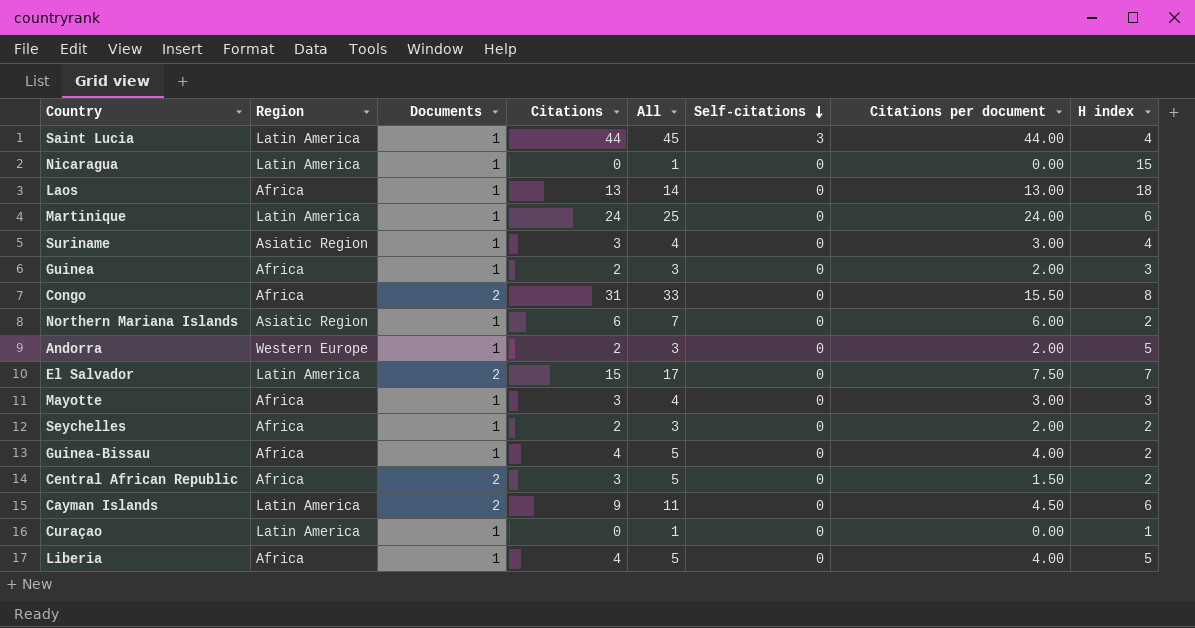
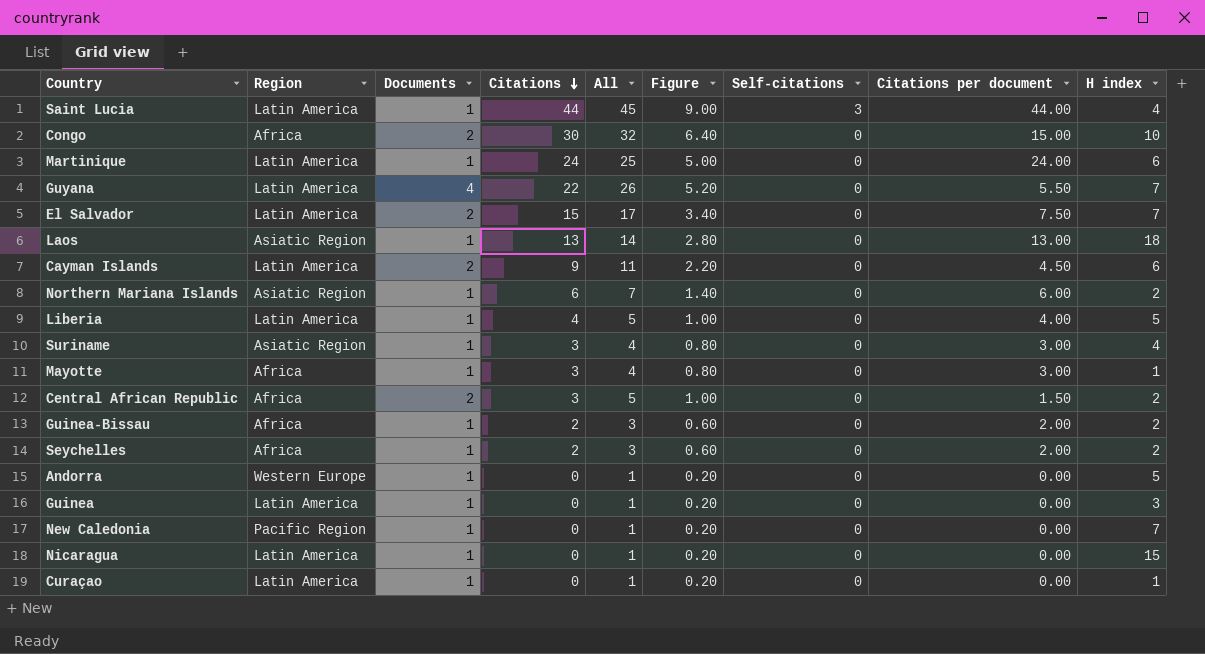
row order: Self-citations descending -> Citations descending
column Figure | formula: none -> [All] * 0.2
Congo | Citations: 31 -> 30
Congo | All: 33 -> 32
Congo | Citations per document: 15.50 -> 15.00
Congo | H index: 8 -> 10
row Guyana: none -> Latin America | 4 | 22 | 26 | 5.20 | 0 | 5.50 | 7
Laos | Region: Africa -> Asiatic Region
Liberia | Region: Africa -> Latin America
Mayotte | H index: 3 -> 1
Guinea-Bissau | Citations: 4 -> 2
Guinea-Bissau | All: 5 -> 3
Guinea-Bissau | Citations per document: 4.00 -> 2.00
Andorra | Citations: 2 -> 0
Andorra | All: 3 -> 1
Andorra | Citations per document: 2.00 -> 0.00
Guinea | Region: Africa -> Latin America
Guinea | Citations: 2 -> 0
Guinea | All: 3 -> 1
Guinea | Citations per document: 2.00 -> 0.00
row New Caledonia: none -> Pacific Region | 1 | 0 | 1 | 0.20 | 0 | 0.00 | 7

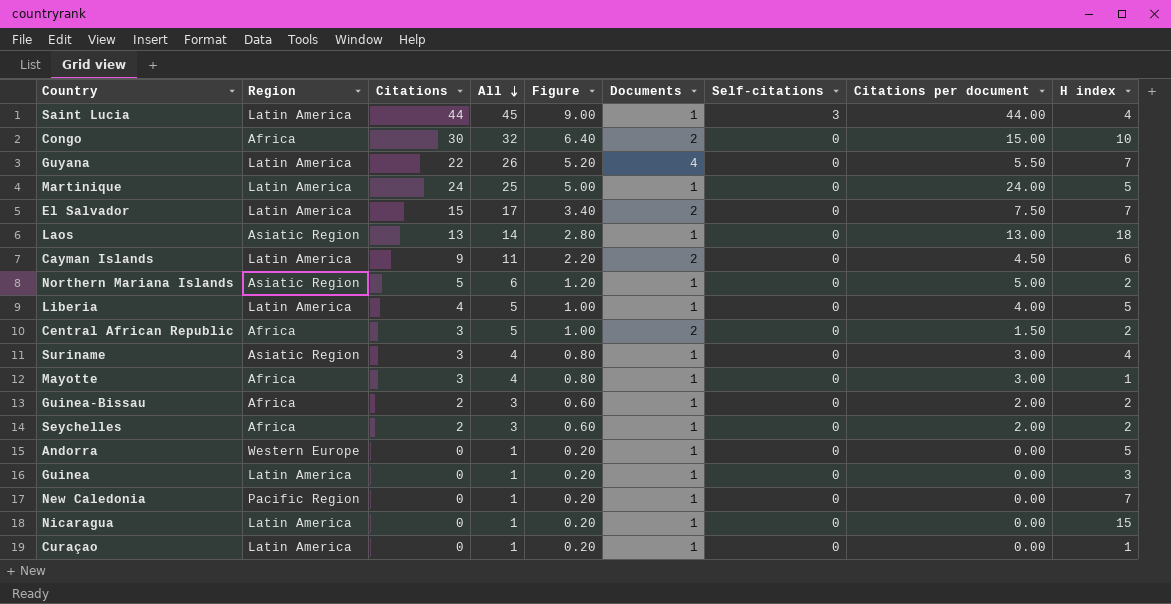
row order: Citations descending -> All descending
column Documents | position: 3 -> 6
Martinique | H index: 6 -> 5
Northern Mariana Islands | Citations: 6 -> 5
Northern Mariana Islands | All: 7 -> 6
Northern Mariana Islands | Figure: 1.40 -> 1.20
Northern Mariana Islands | Citations per document: 6.00 -> 5.00

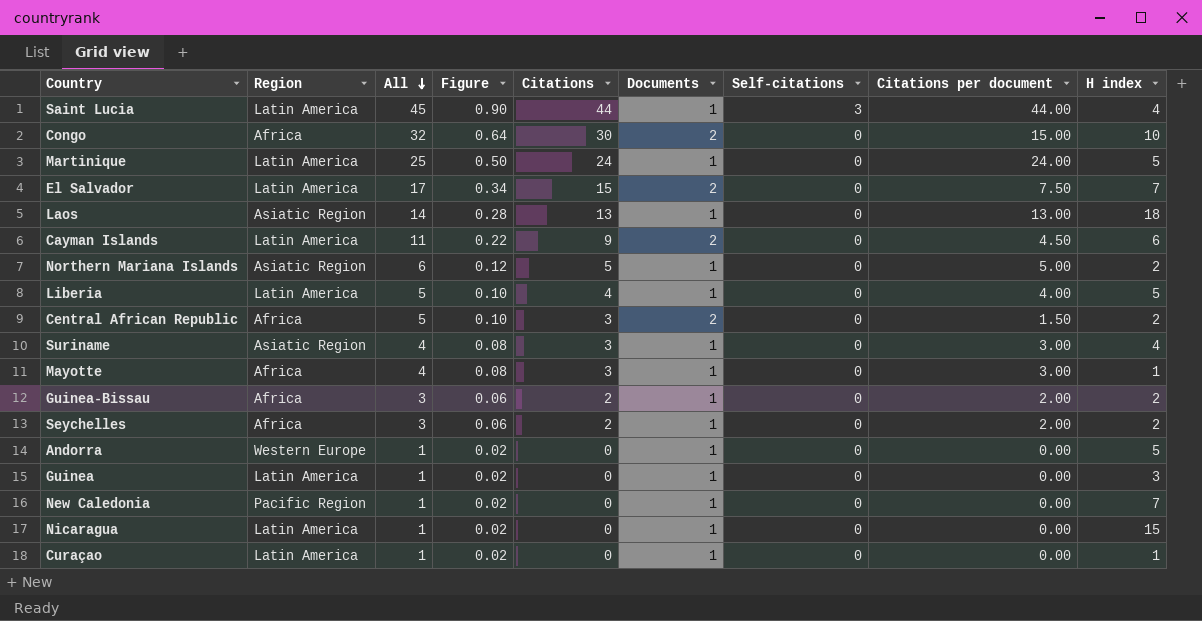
column Figure | formula: [All] * 0.2 -> [All] * 0.02
column Citations | position: 3 -> 5
row Guyana: Latin America | 22 | 26 | 5.20 | 4 | 0 | 5.50 | 7 -> none

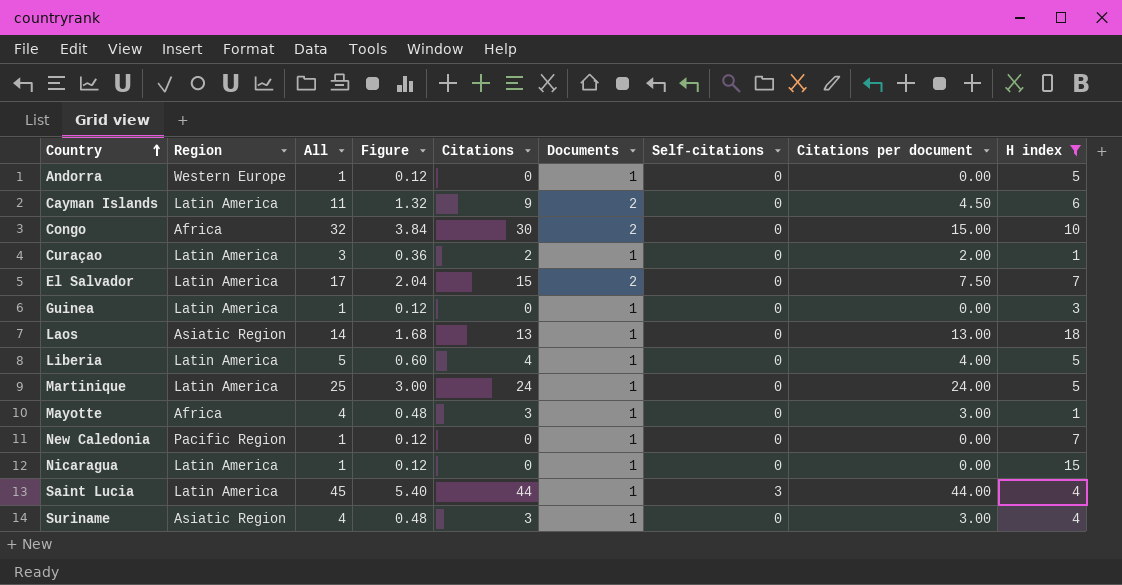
filter: none -> H index != 2
row order: All descending -> Country ascending
column Figure | formula: [All] * 0.02 -> [All] * 0.12
Curaçao | All: 1 -> 3
Curaçao | Citations: 0 -> 2
Curaçao | Citations per document: 0.00 -> 2.00

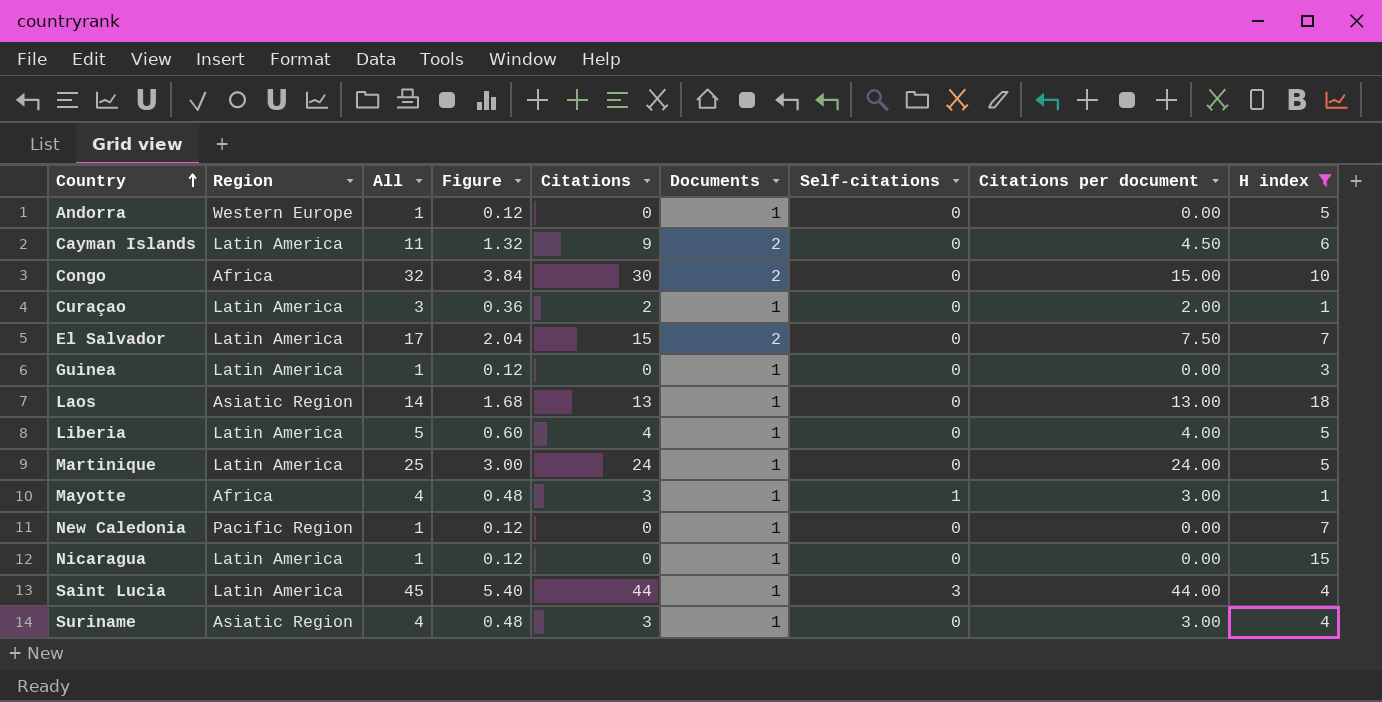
Mayotte | Self-citations: 0 -> 1

